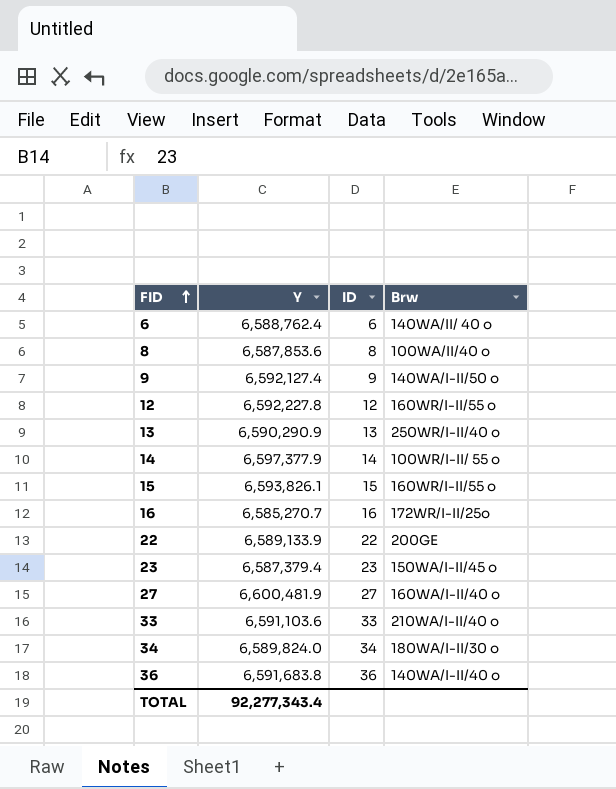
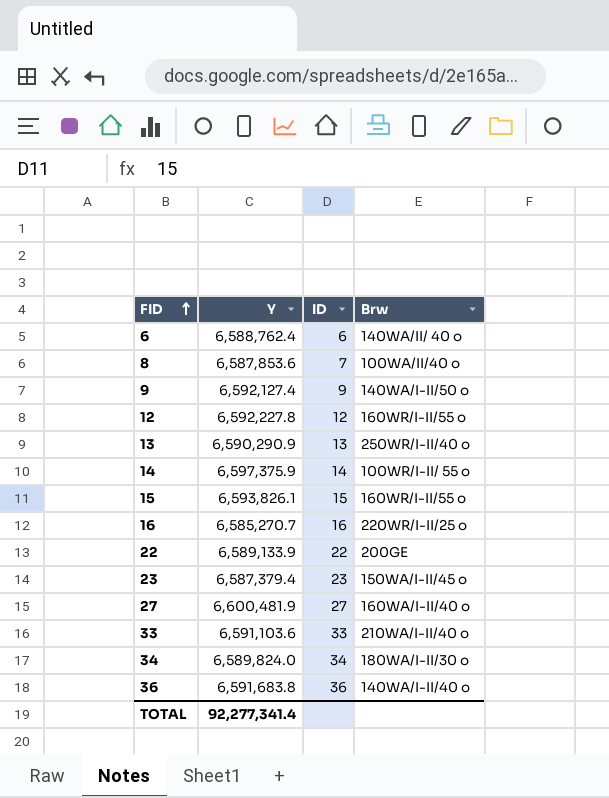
8 | ID: 8 -> 7
14 | Y: 6,597,377.9 -> 6,597,375.9
16 | Brw: 172WR/I-II/25o -> 220WR/I-II/25 o
TOTAL | Y: 92,277,343.4 -> 92,277,341.4

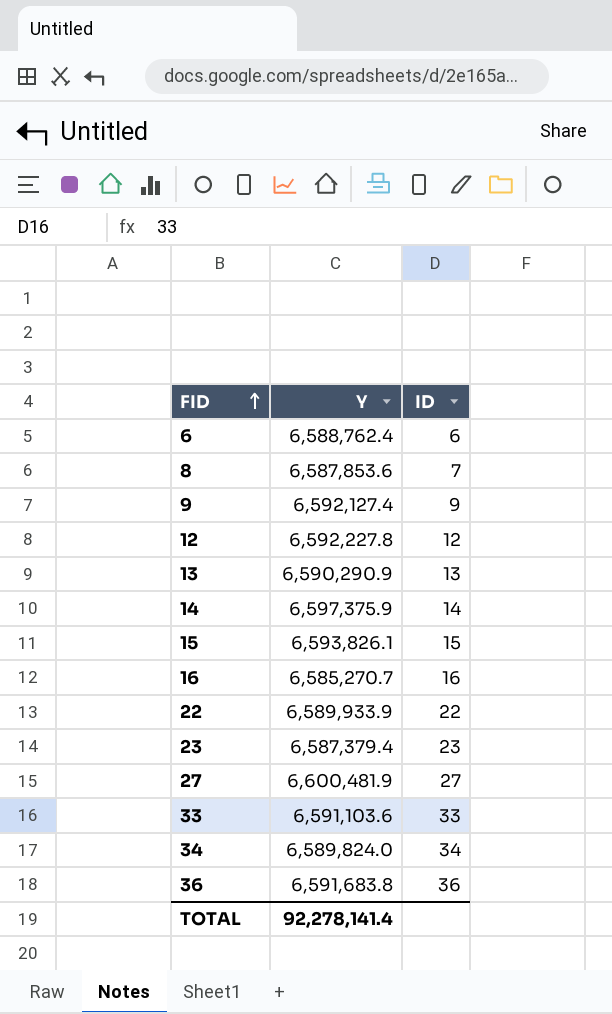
column Brw | position: 4 -> none
22 | Y: 6,589,133.9 -> 6,589,933.9
TOTAL | Y: 92,277,341.4 -> 92,278,141.4

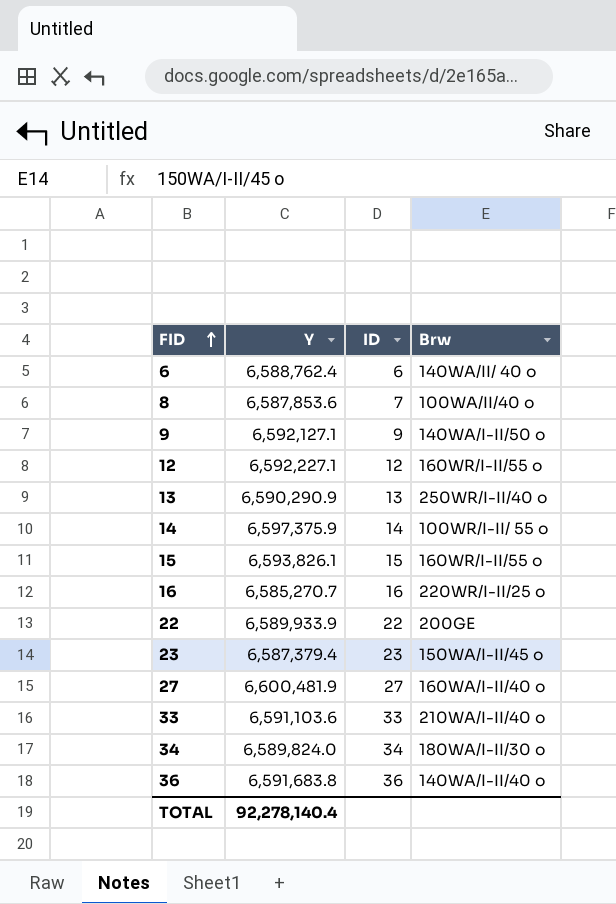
column Brw | position: none -> 4
9 | Y: 6,592,127.4 -> 6,592,127.1
12 | Y: 6,592,227.8 -> 6,592,227.1
TOTAL | Y: 92,278,141.4 -> 92,278,140.4

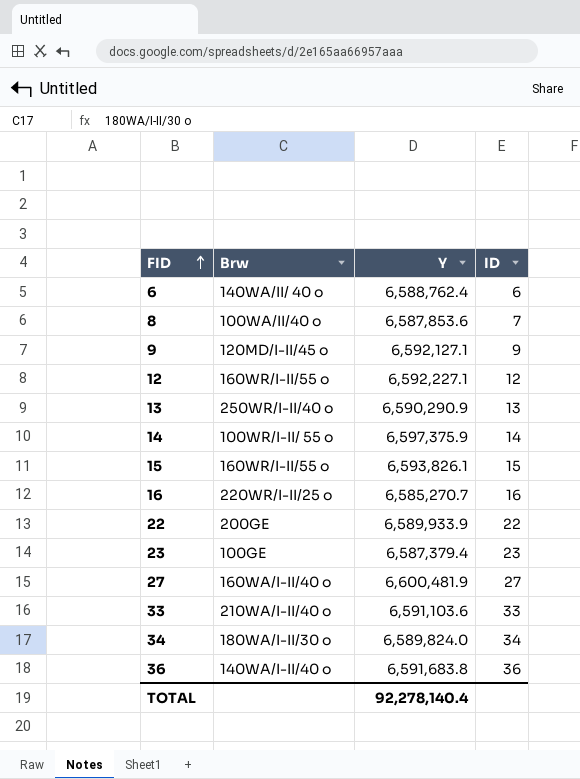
column Brw | position: 4 -> 2
9 | Brw: 140WA/I-II/50 o -> 120MD/I-II/45 o
23 | Brw: 150WA/I-II/45 o -> 100GE

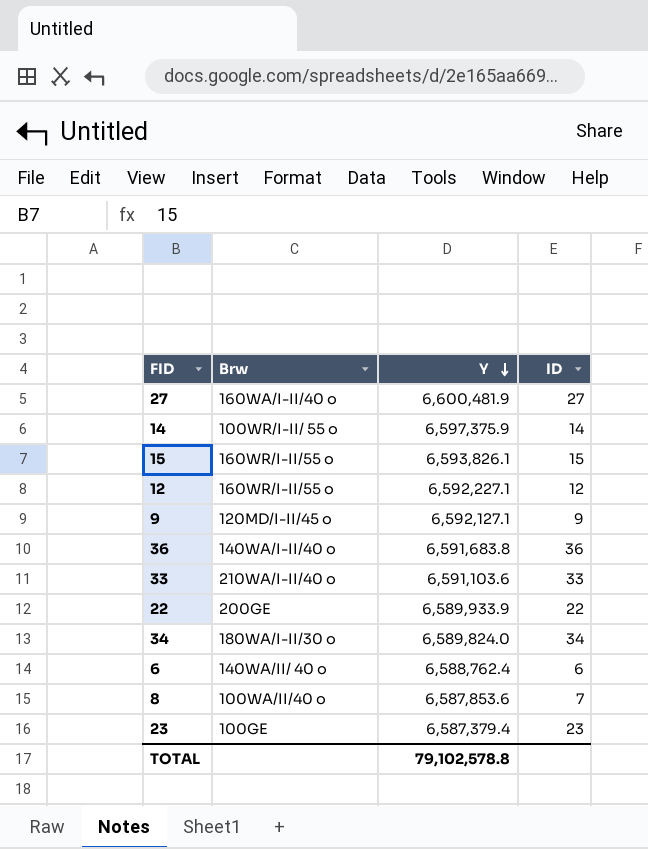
row order: FID ascending -> Y descending
row 13: 250WR/I-II/40 o | 6,590,290.9 | 13 -> none
row 16: 220WR/I-II/25 o | 6,585,270.7 | 16 -> none
TOTAL | Y: 92,278,140.4 -> 79,102,578.8

